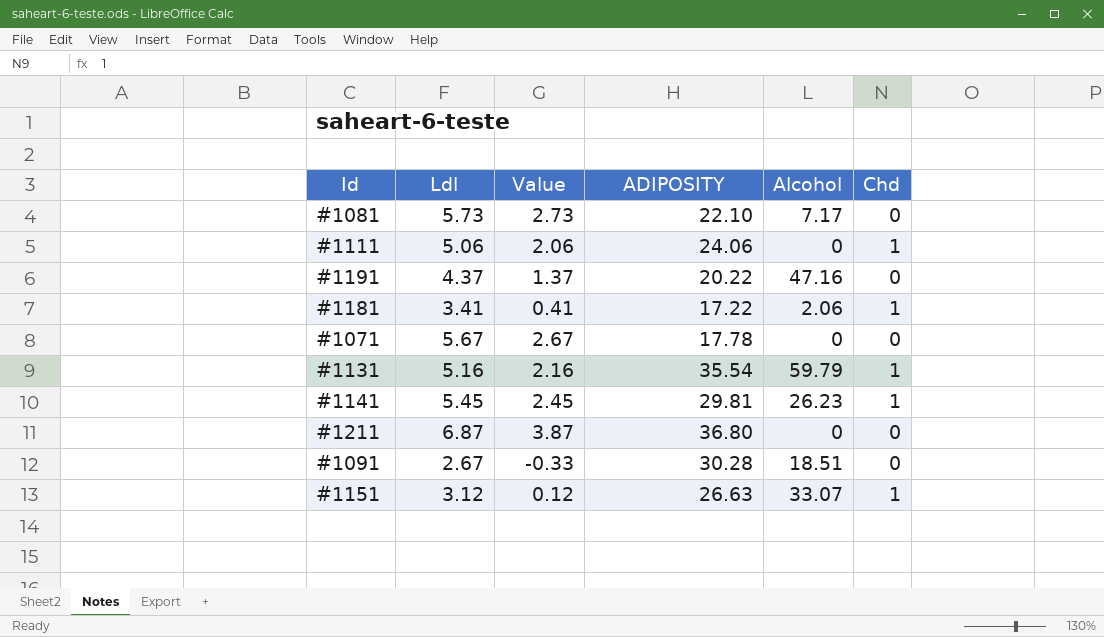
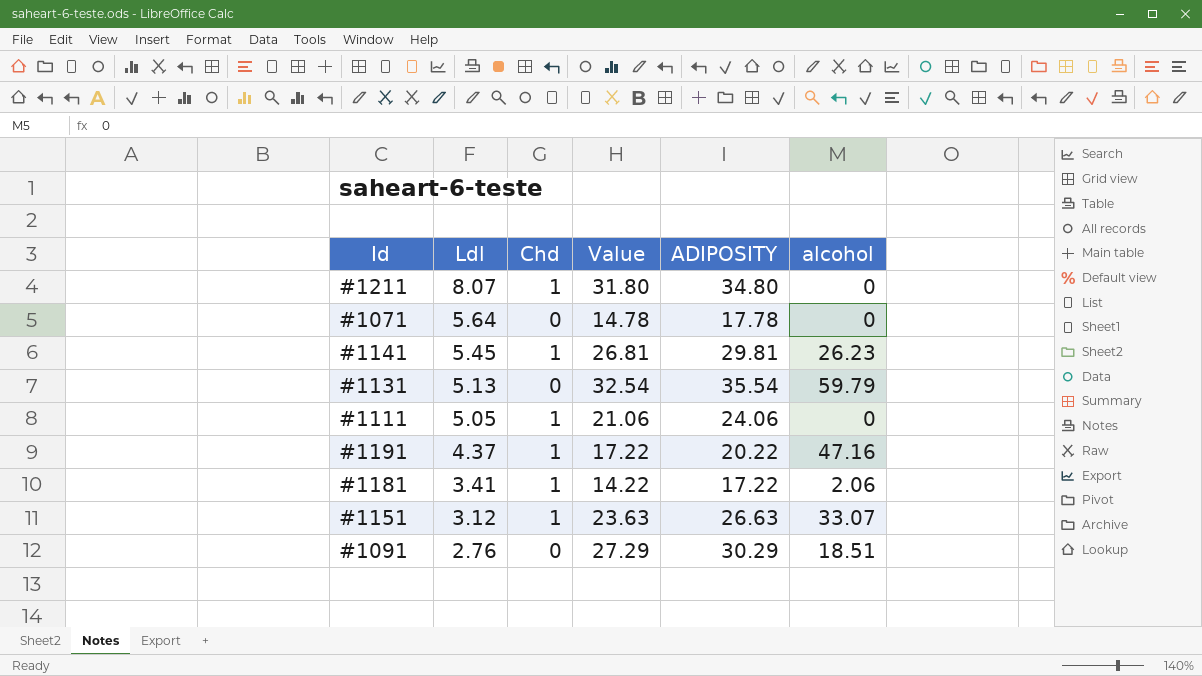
row order: none -> Ldl descending
column Chd | position: 6 -> 3
column Value | formula: [Ldl] - 3 -> [ADIPOSITY] - 3
column name: Alcohol -> alcohol
row #1081: 5.73 | 2.73 | 22.10 | 7.17 | 0 -> none
#1211 | Ldl: 6.87 -> 8.07
#1211 | Chd: 0 -> 1
#1211 | ADIPOSITY: 36.80 -> 34.80
#1071 | Ldl: 5.67 -> 5.64
#1131 | Ldl: 5.16 -> 5.13
#1131 | Chd: 1 -> 0
#1111 | Ldl: 5.06 -> 5.05
#1191 | Chd: 0 -> 1
#1091 | Ldl: 2.67 -> 2.76
#1091 | ADIPOSITY: 30.28 -> 30.29

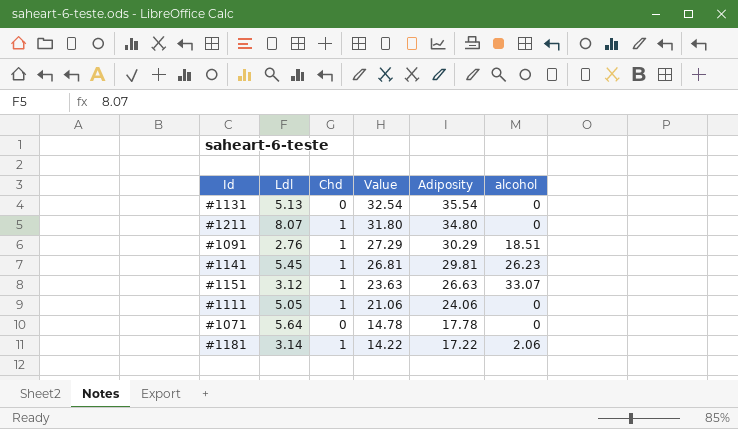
row order: Ldl descending -> Value descending
column name: ADIPOSITY -> Adiposity
row #1191: 4.37 | 1 | 17.22 | 20.22 | 47.16 -> none
#1131 | alcohol: 59.79 -> 0
#1091 | Chd: 0 -> 1
#1181 | Ldl: 3.41 -> 3.14

